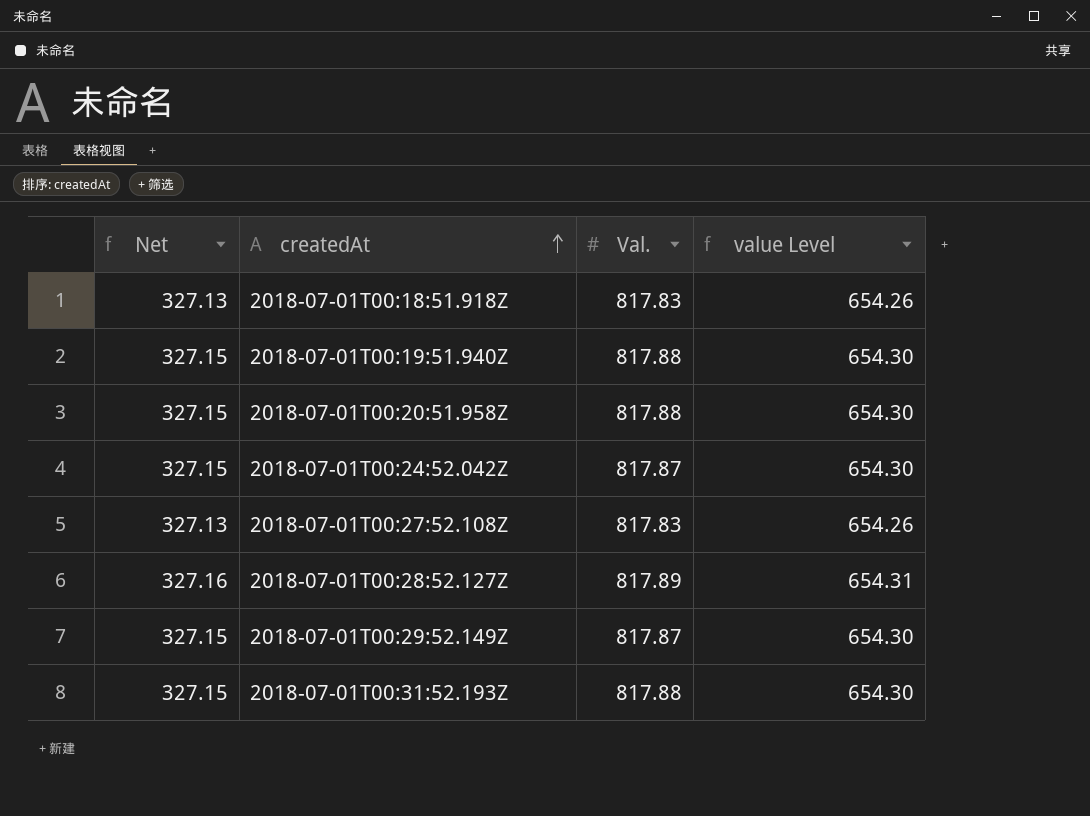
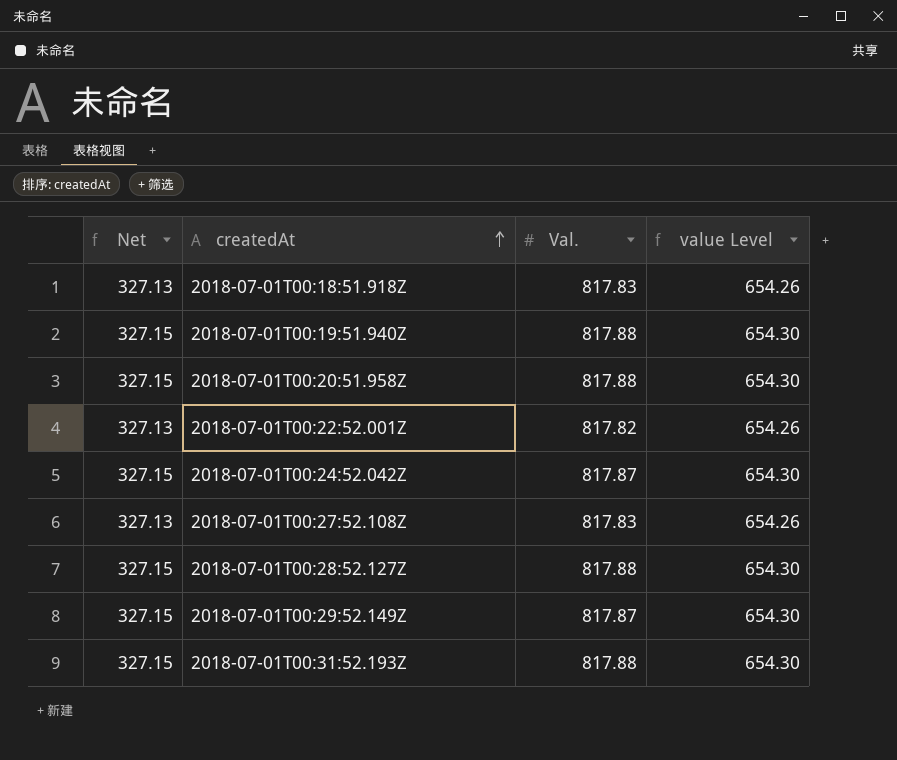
row 2018-07-01T00:22:52.001Z: none -> 327.13 | 817.82 | 654.26
2018-07-01T00:28:52.127Z | Net: 327.16 -> 327.15
2018-07-01T00:28:52.127Z | Val.: 817.89 -> 817.88
2018-07-01T00:28:52.127Z | value Level: 654.31 -> 654.30

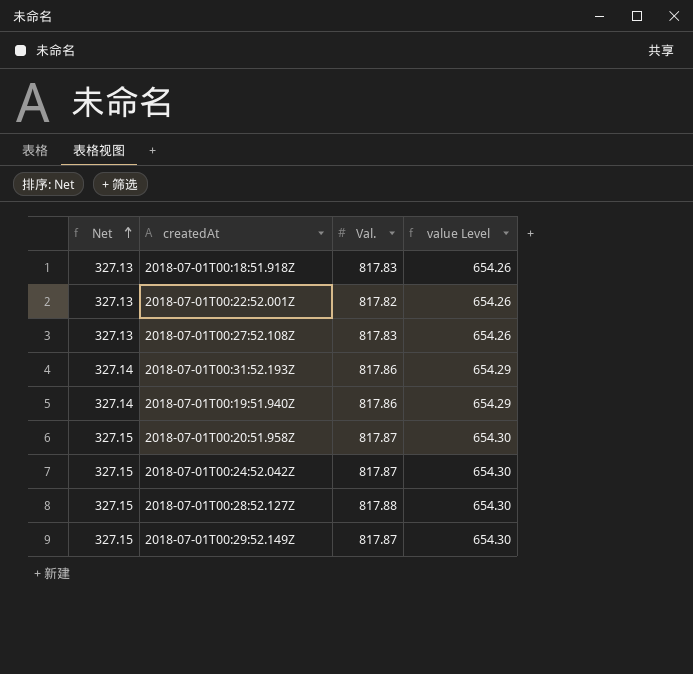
row order: createdAt ascending -> Net ascending
2018-07-01T00:31:52.193Z | Net: 327.15 -> 327.14
2018-07-01T00:31:52.193Z | Val.: 817.88 -> 817.86
2018-07-01T00:31:52.193Z | value Level: 654.30 -> 654.29
2018-07-01T00:19:51.940Z | Net: 327.15 -> 327.14
2018-07-01T00:19:51.940Z | Val.: 817.88 -> 817.86
2018-07-01T00:19:51.940Z | value Level: 654.30 -> 654.29
2018-07-01T00:20:51.958Z | Val.: 817.88 -> 817.87

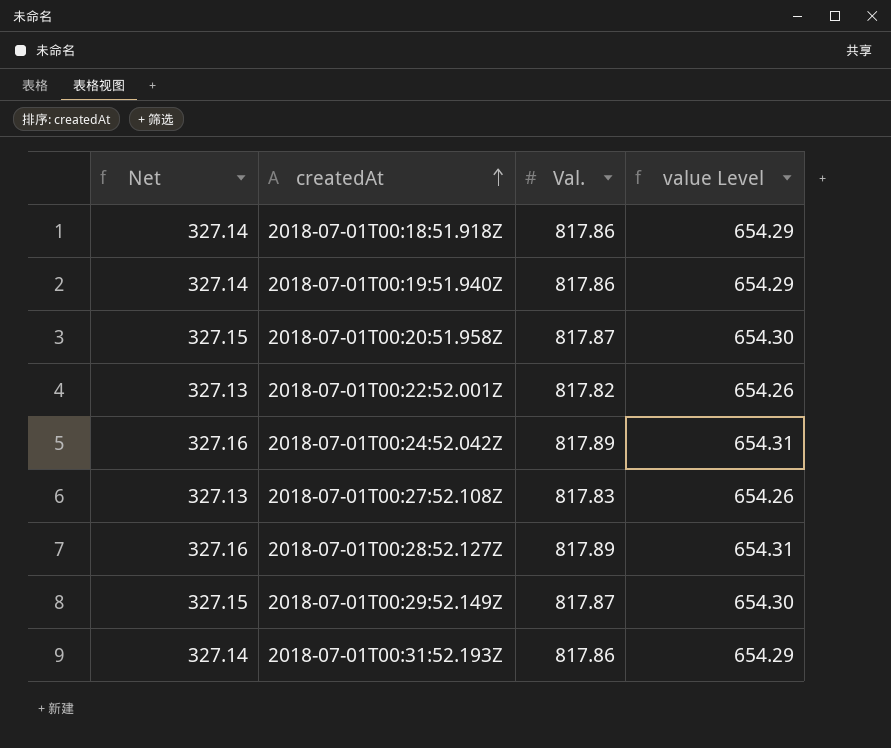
row order: Net ascending -> createdAt ascending
2018-07-01T00:18:51.918Z | Net: 327.13 -> 327.14
2018-07-01T00:18:51.918Z | Val.: 817.83 -> 817.86
2018-07-01T00:18:51.918Z | value Level: 654.26 -> 654.29
2018-07-01T00:24:52.042Z | Net: 327.15 -> 327.16
2018-07-01T00:24:52.042Z | Val.: 817.87 -> 817.89
2018-07-01T00:24:52.042Z | value Level: 654.30 -> 654.31
2018-07-01T00:28:52.127Z | Net: 327.15 -> 327.16
2018-07-01T00:28:52.127Z | Val.: 817.88 -> 817.89
2018-07-01T00:28:52.127Z | value Level: 654.30 -> 654.31

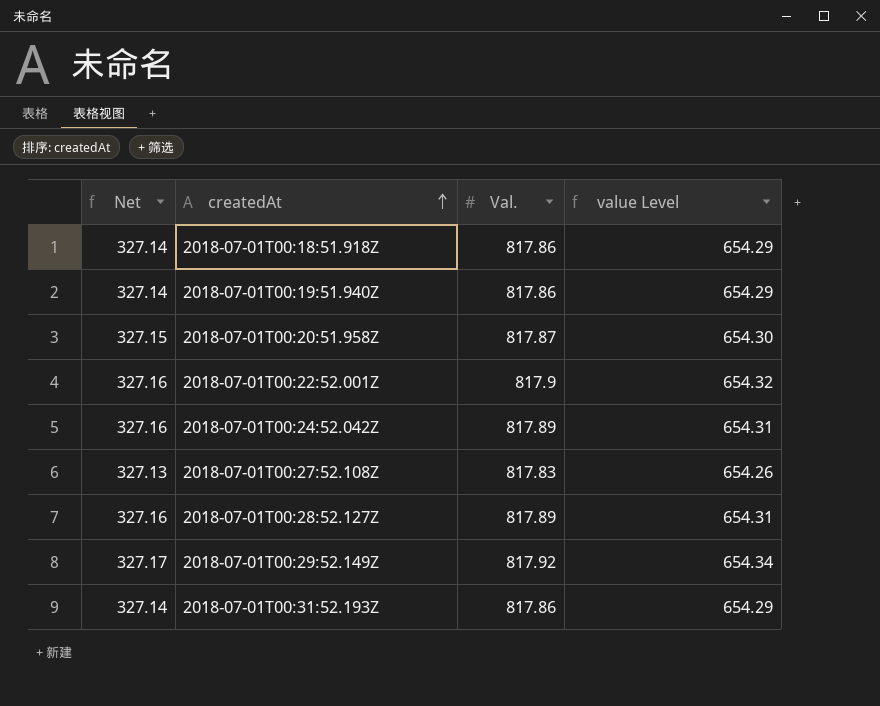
2018-07-01T00:22:52.001Z | Net: 327.13 -> 327.16
2018-07-01T00:22:52.001Z | Val.: 817.82 -> 817.9
2018-07-01T00:22:52.001Z | value Level: 654.26 -> 654.32
2018-07-01T00:29:52.149Z | Net: 327.15 -> 327.17
2018-07-01T00:29:52.149Z | Val.: 817.87 -> 817.92
2018-07-01T00:29:52.149Z | value Level: 654.30 -> 654.34

